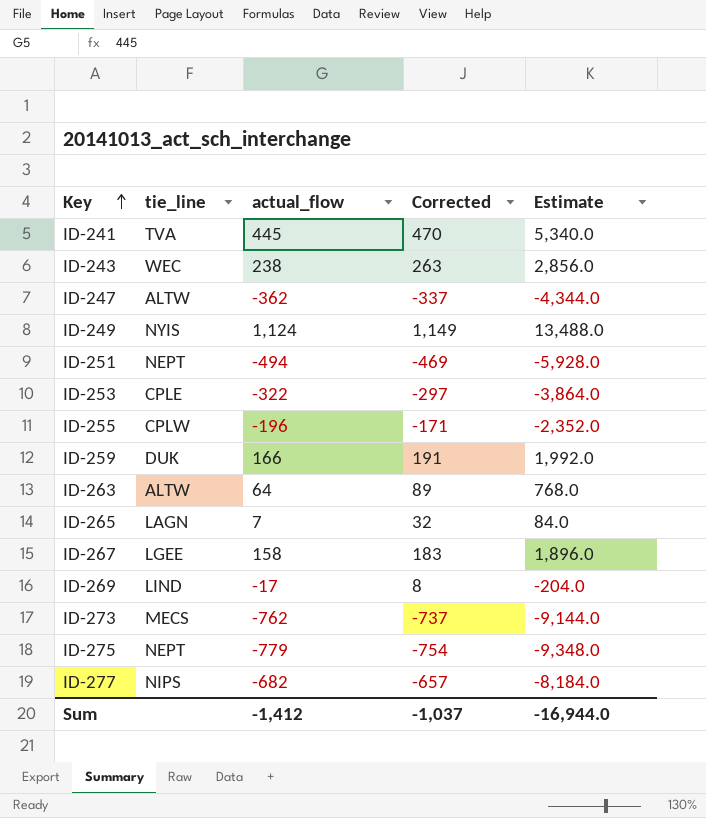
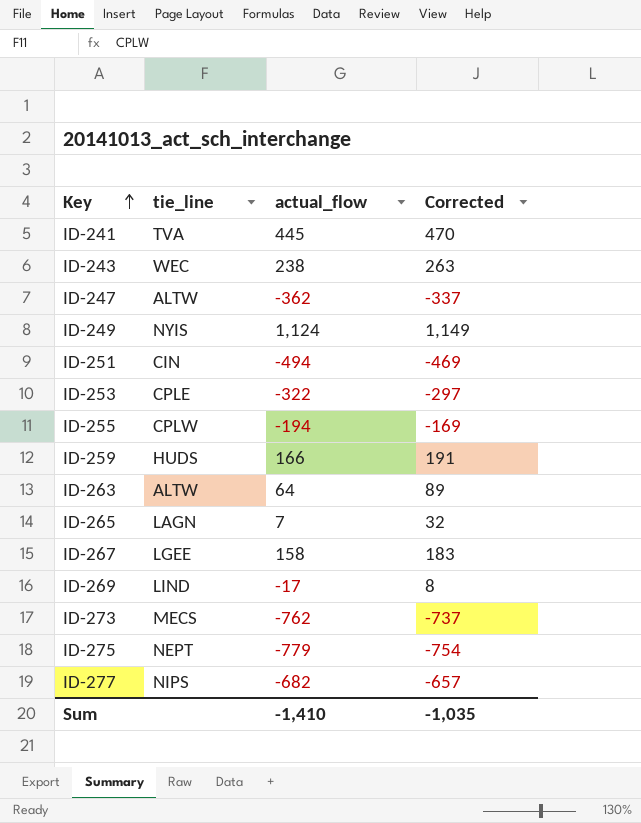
column Estimate | formula: [actual_flow] * 12 -> none
ID-251 | tie_line: NEPT -> CIN
ID-255 | actual_flow: -196 -> -194
ID-255 | Corrected: -171 -> -169
ID-259 | tie_line: DUK -> HUDS
Sum | actual_flow: -1,412 -> -1,410
Sum | Corrected: -1,037 -> -1,035

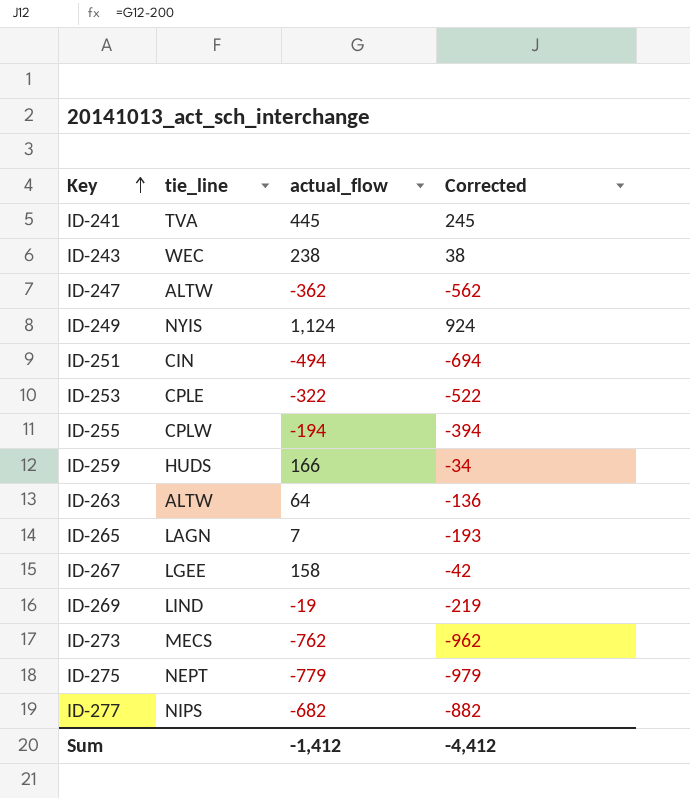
column Corrected | formula: [actual_flow] + 25 -> [actual_flow] - 200
ID-269 | actual_flow: -17 -> -19
Sum | actual_flow: -1,410 -> -1,412
Sum | Corrected: -1,035 -> -4,412

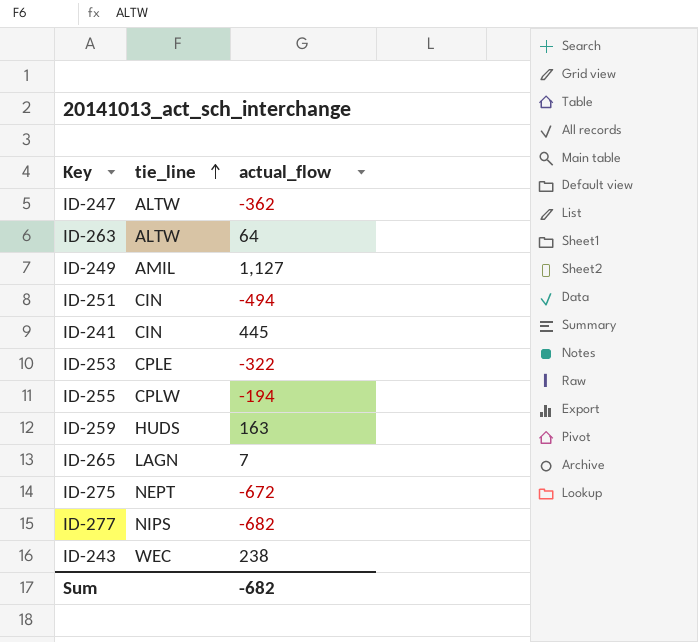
row order: Key ascending -> tie_line ascending
column Corrected | formula: [actual_flow] - 200 -> none
row ID-267: LGEE | 158 | -42 -> none
row ID-269: LIND | -19 | -219 -> none
row ID-273: MECS | -762 | -962 -> none
ID-249 | tie_line: NYIS -> AMIL
ID-249 | actual_flow: 1,124 -> 1,127
ID-241 | tie_line: TVA -> CIN
ID-259 | actual_flow: 166 -> 163
ID-275 | actual_flow: -779 -> -672
Sum | actual_flow: -1,412 -> -682

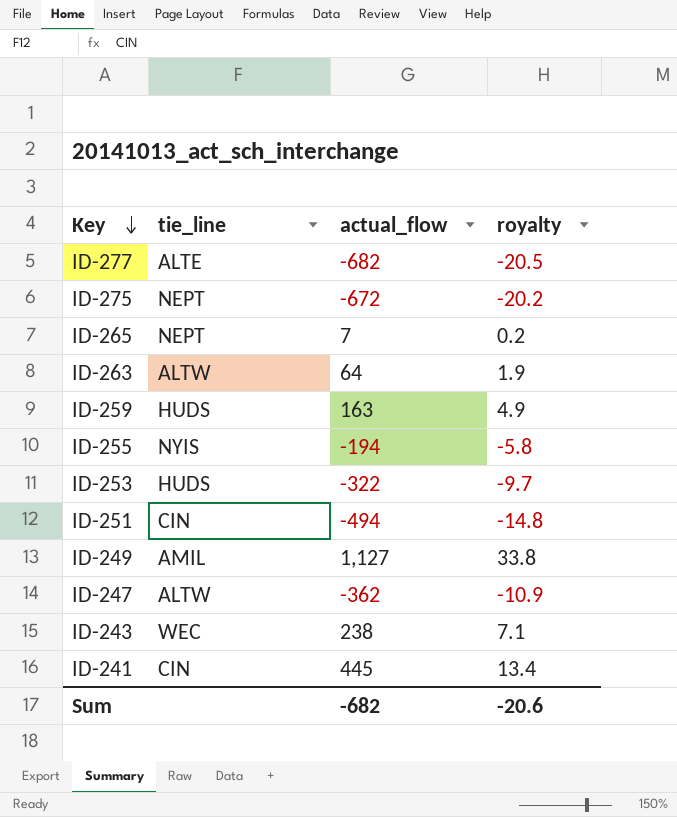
row order: tie_line ascending -> Key descending
column royalty | formula: none -> [actual_flow] * 0.03
ID-277 | tie_line: NIPS -> ALTE
ID-265 | tie_line: LAGN -> NEPT
ID-255 | tie_line: CPLW -> NYIS
ID-253 | tie_line: CPLE -> HUDS

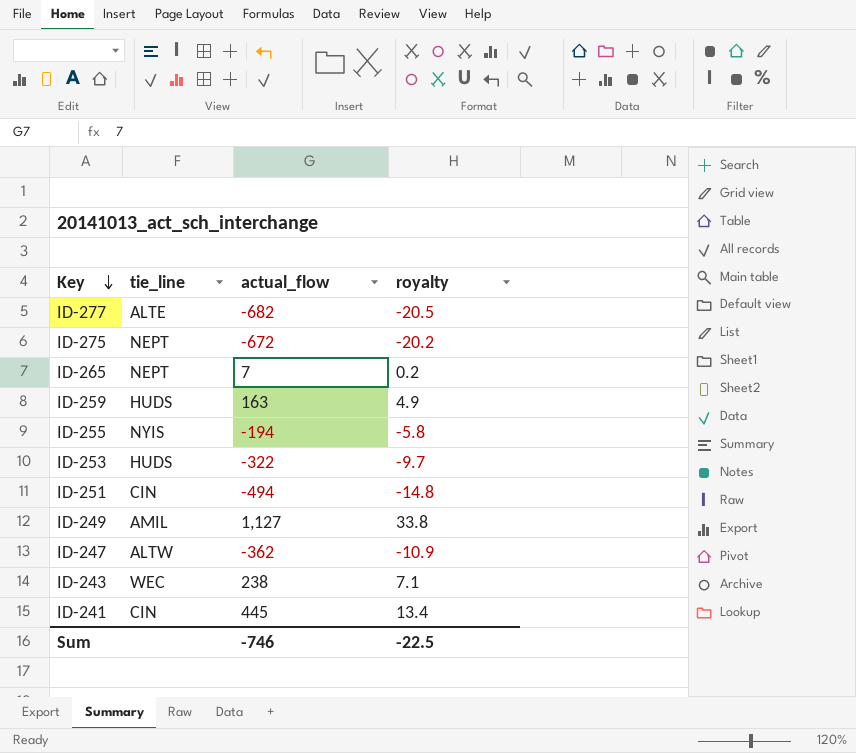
row ID-263: ALTW | 64 | 1.9 -> none
Sum | actual_flow: -682 -> -746
Sum | royalty: -20.6 -> -22.5

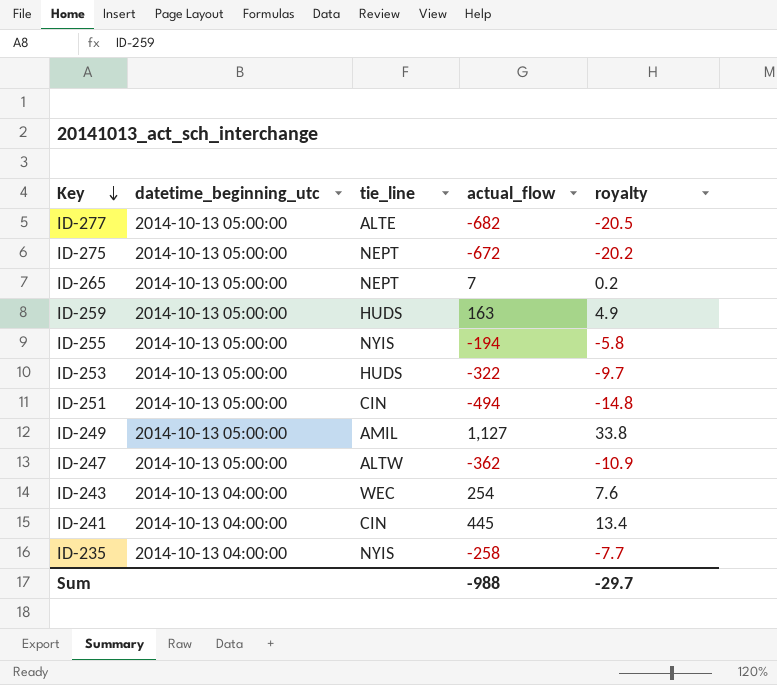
column datetime_beginning_utc | position: none -> 2
ID-243 | actual_flow: 238 -> 254
ID-243 | royalty: 7.1 -> 7.6
row ID-235: none -> 2014-10-13 04:00:00 | NYIS | -258 | -7.7
Sum | actual_flow: -746 -> -988
Sum | royalty: -22.5 -> -29.7

